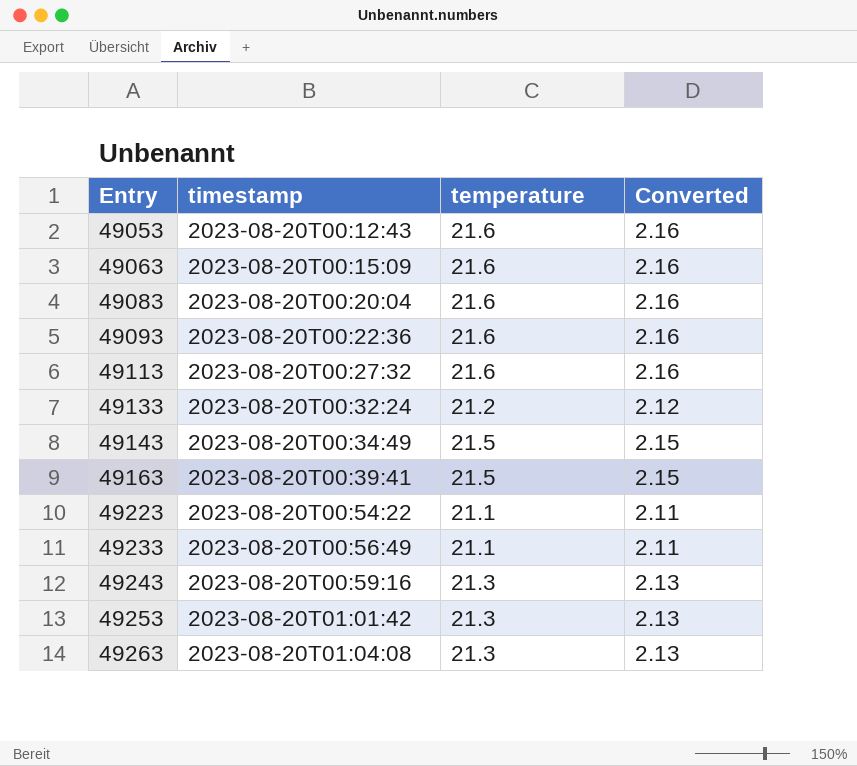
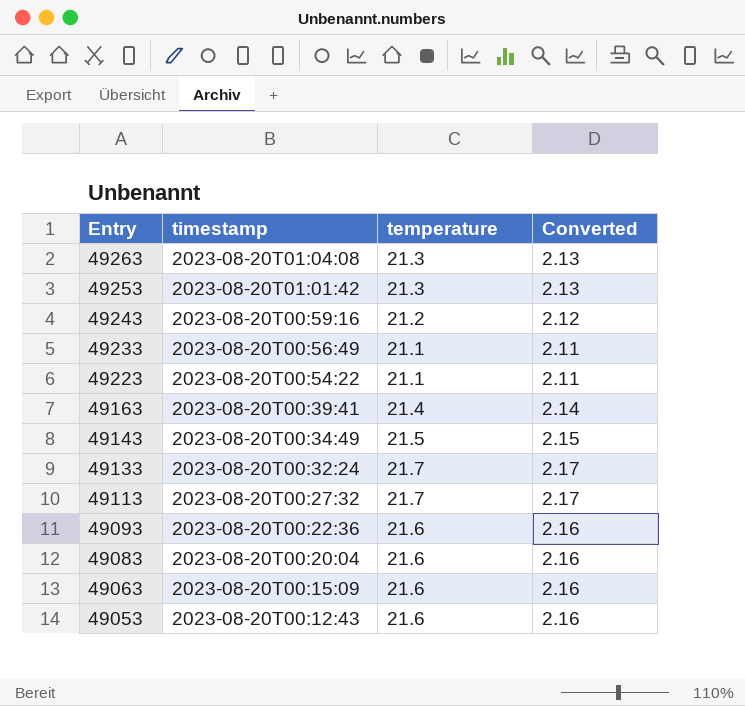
row order: Entry ascending -> Entry descending
49243 | temperature: 21.3 -> 21.2
49243 | Converted: 2.13 -> 2.12
49163 | temperature: 21.5 -> 21.4
49163 | Converted: 2.15 -> 2.14
49133 | temperature: 21.2 -> 21.7
49133 | Converted: 2.12 -> 2.17
49113 | temperature: 21.6 -> 21.7
49113 | Converted: 2.16 -> 2.17

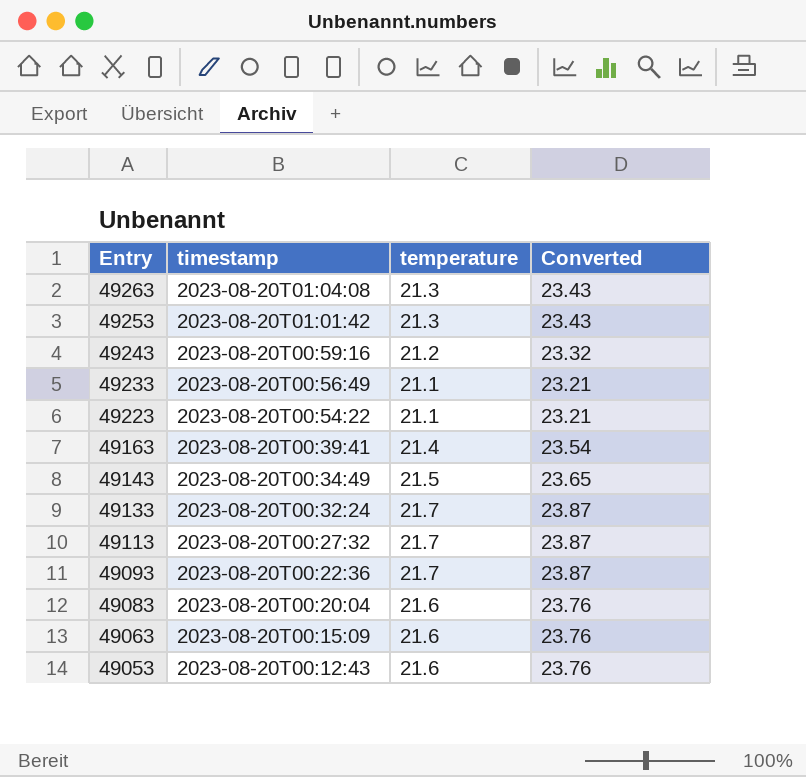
column Converted | formula: [temperature] * 0.1 -> [temperature] * 1.1
49093 | temperature: 21.6 -> 21.7

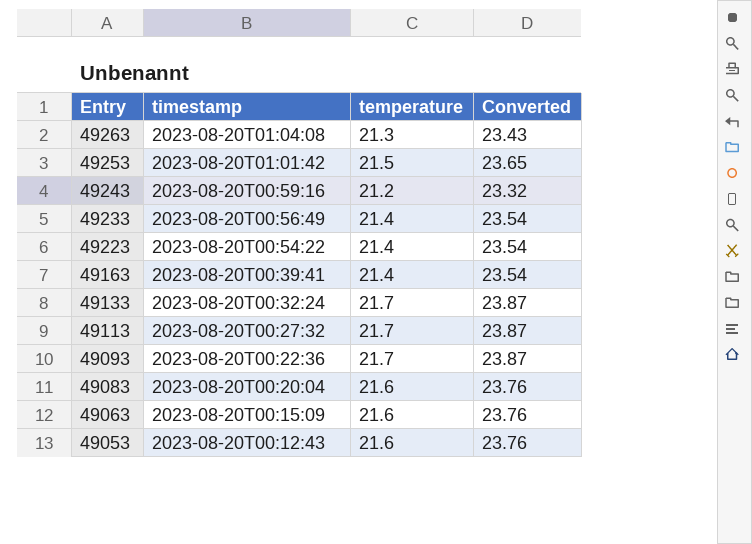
row 49143: 2023-08-20T00:34:49 | 21.5 | 23.65 -> none
49253 | temperature: 21.3 -> 21.5
49253 | Converted: 23.43 -> 23.65
49233 | temperature: 21.1 -> 21.4
49233 | Converted: 23.21 -> 23.54
49223 | temperature: 21.1 -> 21.4
49223 | Converted: 23.21 -> 23.54

